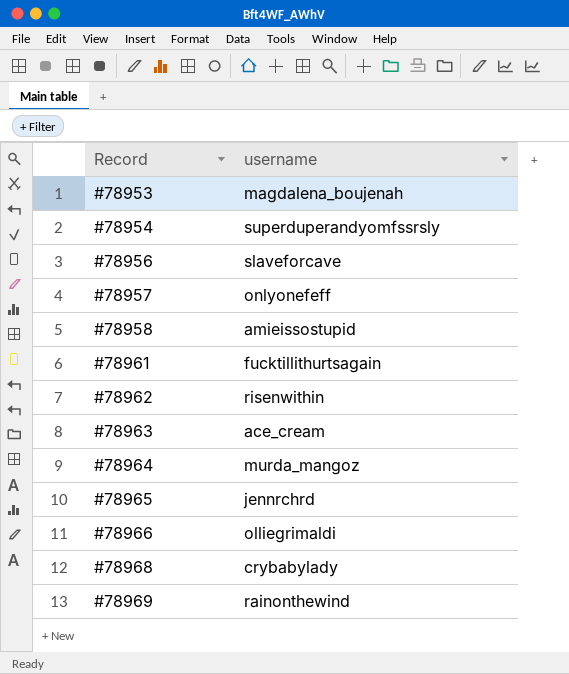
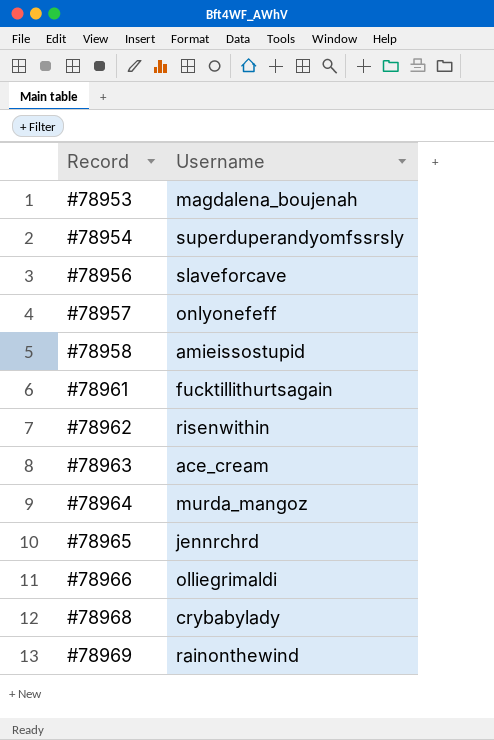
column name: username -> Username

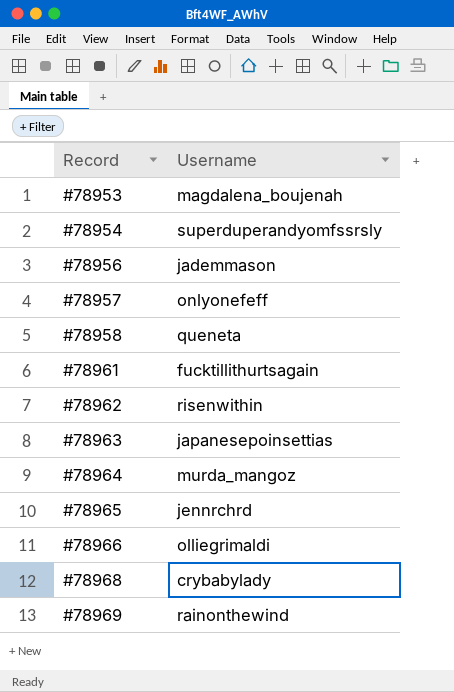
#78956 | Username: slaveforcave -> jademmason
#78958 | Username: amieissostupid -> queneta
#78963 | Username: ace_cream -> japanesepoinsettias

